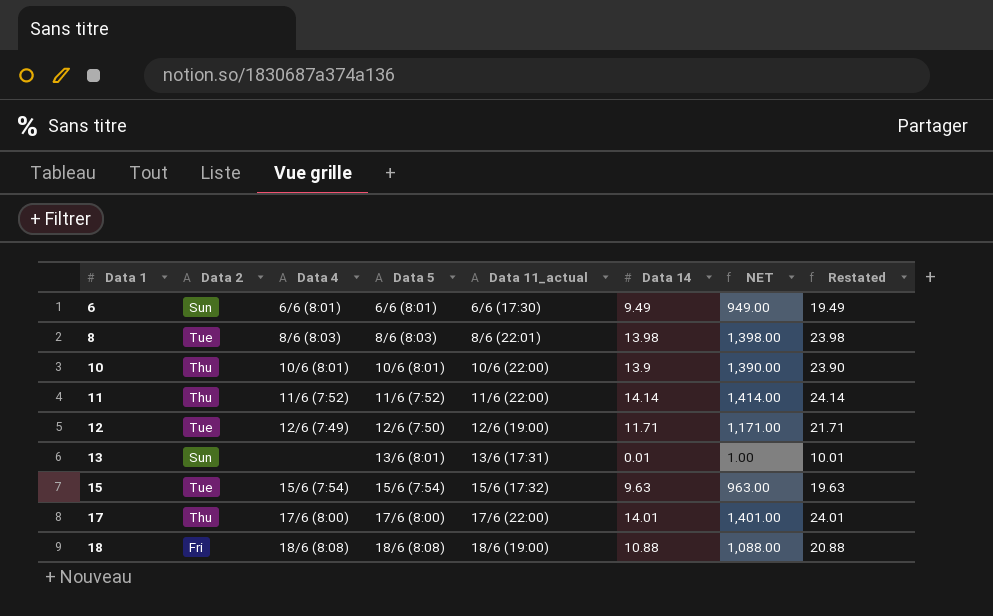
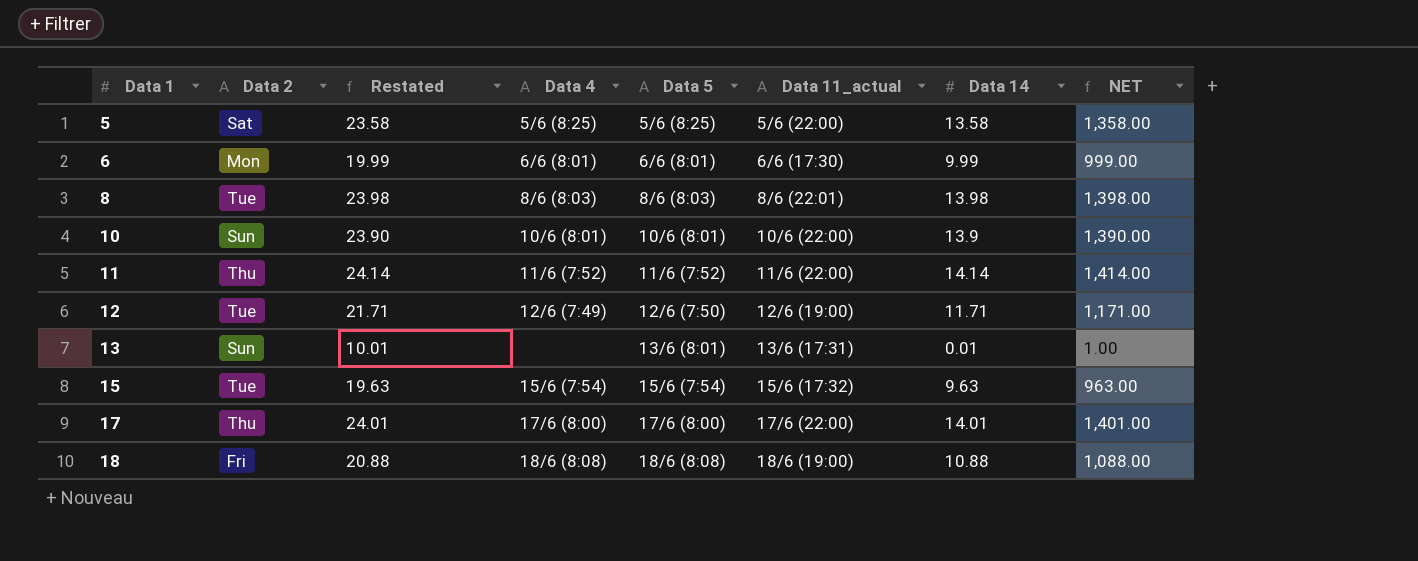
column Restated | position: 8 -> 3
row 5: none -> Sat | 23.58 | 5/6 (8:25) | 5/6 (8:25) | 5/6 (22:00) | 13.58 | 1,358.00
6 | Data 2: Sun -> Mon
6 | Restated: 19.49 -> 19.99
6 | Data 14: 9.49 -> 9.99
6 | NET: 949.00 -> 999.00
10 | Data 2: Thu -> Sun

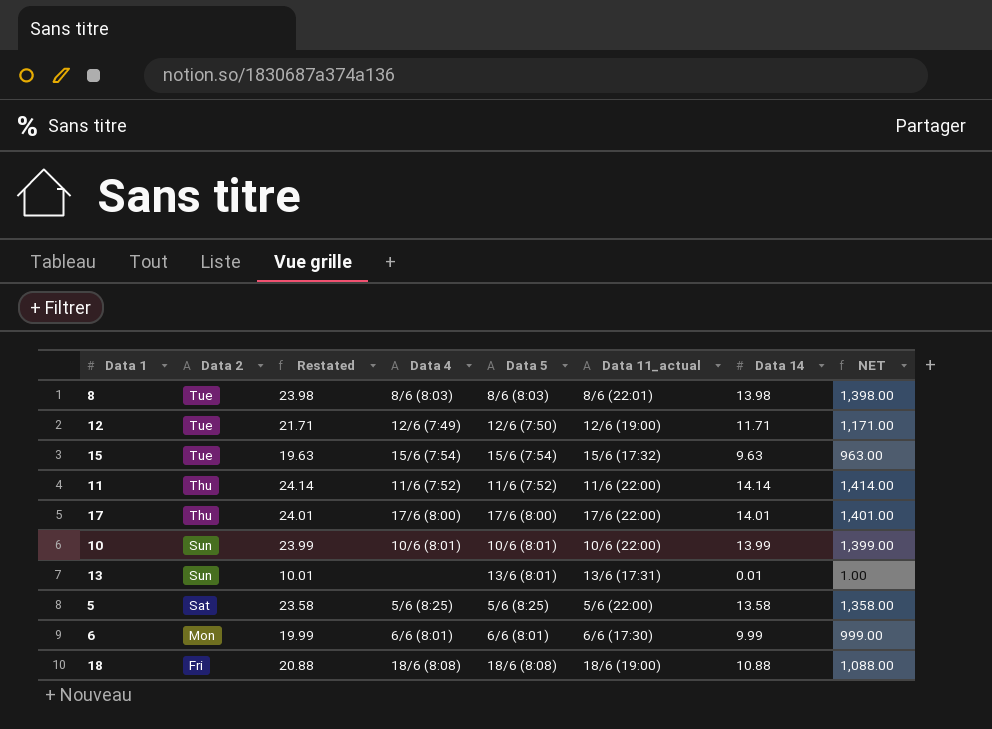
row order: Data 1 ascending -> Data 2 descending
10 | Restated: 23.90 -> 23.99
10 | Data 14: 13.9 -> 13.99
10 | NET: 1,390.00 -> 1,399.00

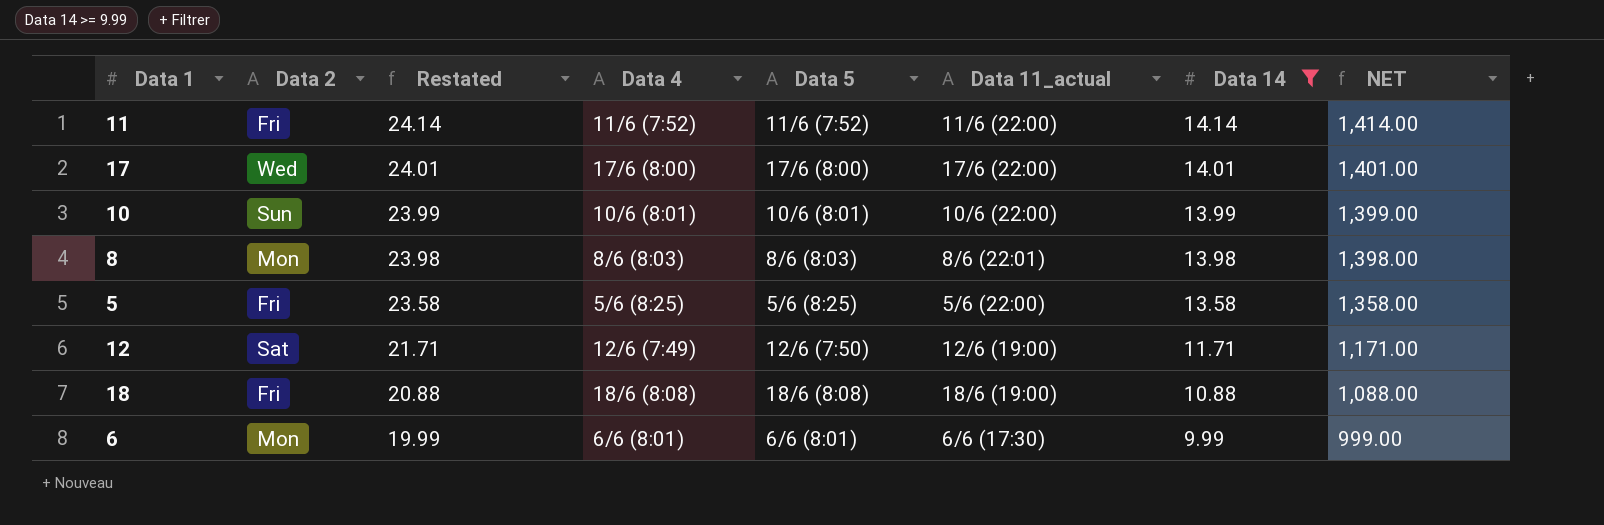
filter: none -> Data 14 >= 9.99
row order: Data 2 descending -> Restated descending
11 | Data 2: Thu -> Fri
17 | Data 2: Thu -> Wed
8 | Data 2: Tue -> Mon
5 | Data 2: Sat -> Fri
12 | Data 2: Tue -> Sat

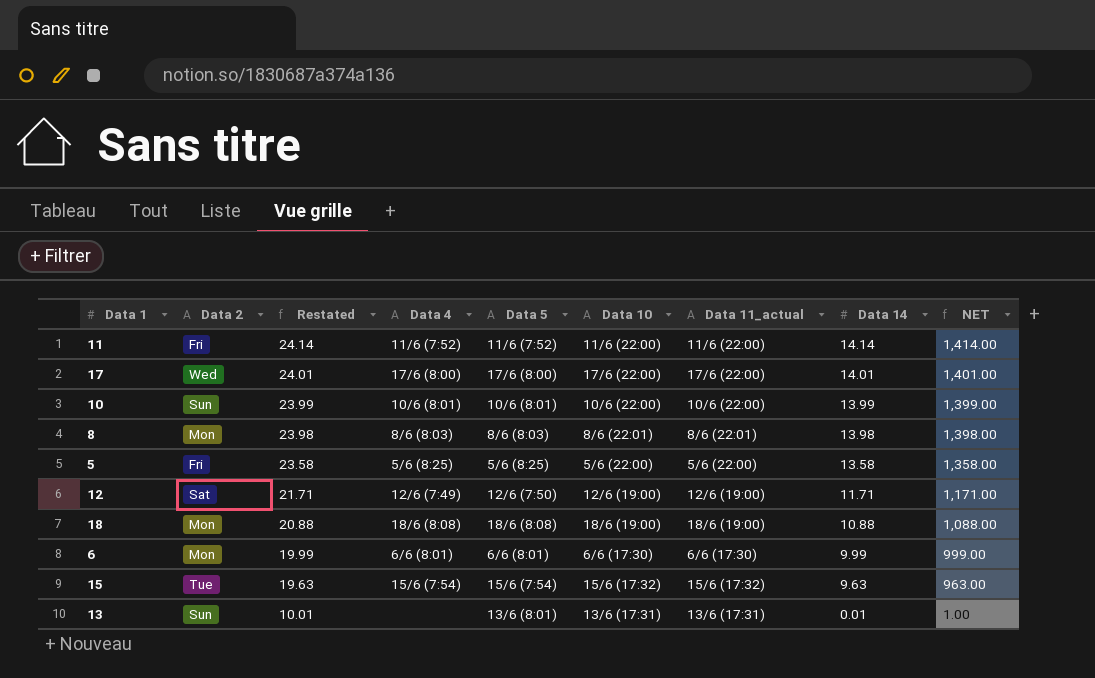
filter: Data 14 >= 9.99 -> none
column Data 10 | position: none -> 6
18 | Data 2: Fri -> Mon

